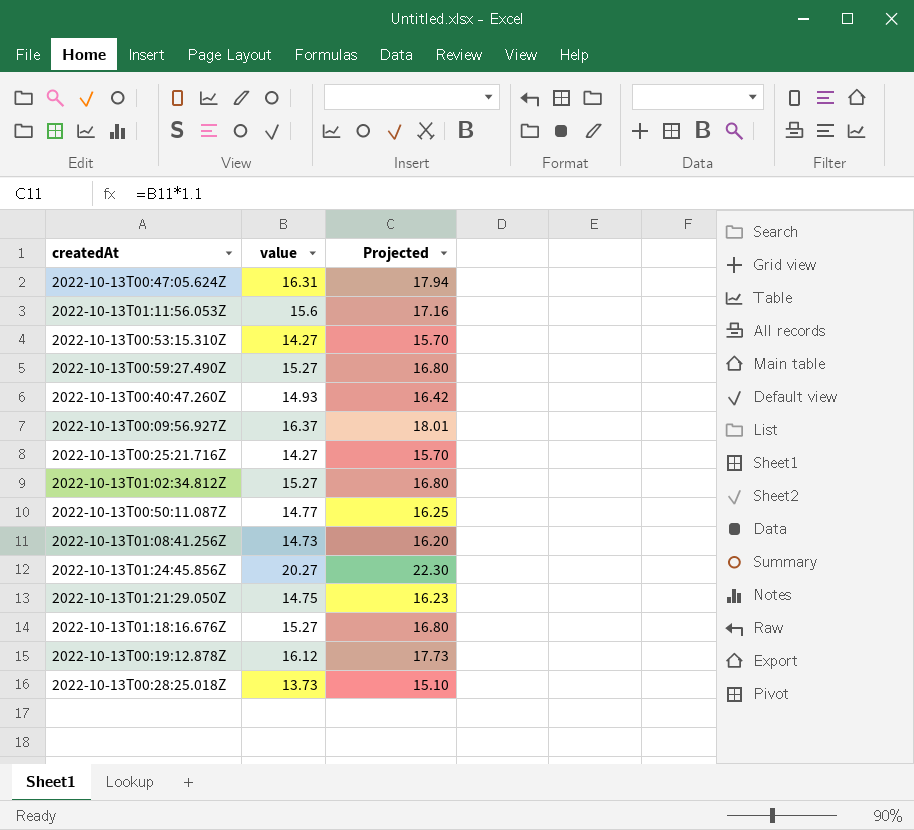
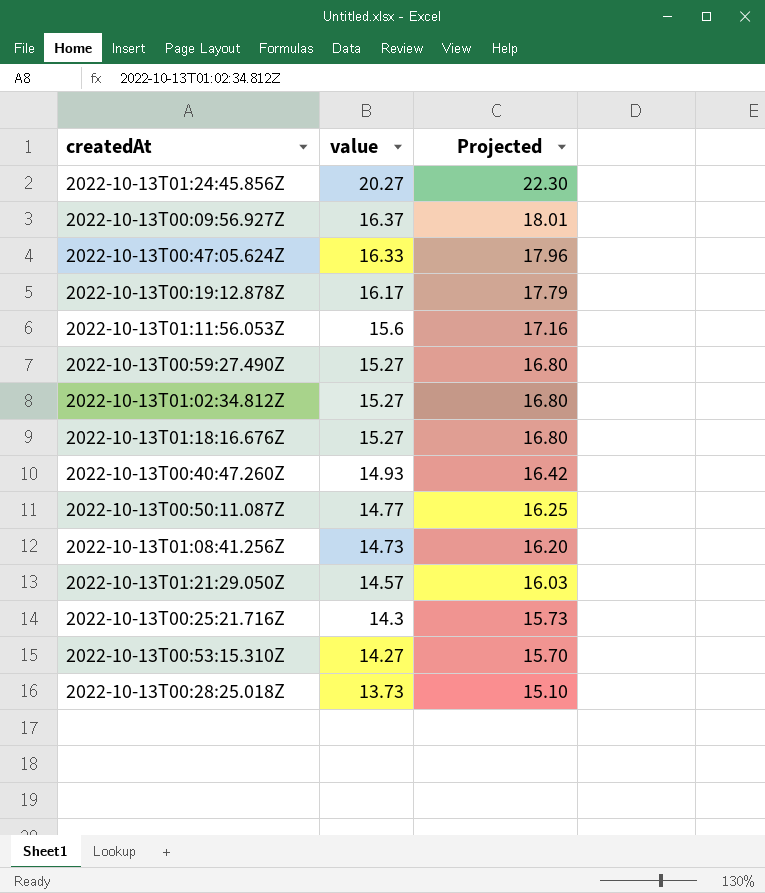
row order: none -> value descending
2022-10-13T00:47:05.624Z | value: 16.31 -> 16.33
2022-10-13T00:47:05.624Z | Projected: 17.94 -> 17.96
2022-10-13T00:19:12.878Z | value: 16.12 -> 16.17
2022-10-13T00:19:12.878Z | Projected: 17.73 -> 17.79
2022-10-13T01:21:29.050Z | value: 14.75 -> 14.57
2022-10-13T01:21:29.050Z | Projected: 16.23 -> 16.03
2022-10-13T00:25:21.716Z | value: 14.27 -> 14.3
2022-10-13T00:25:21.716Z | Projected: 15.70 -> 15.73

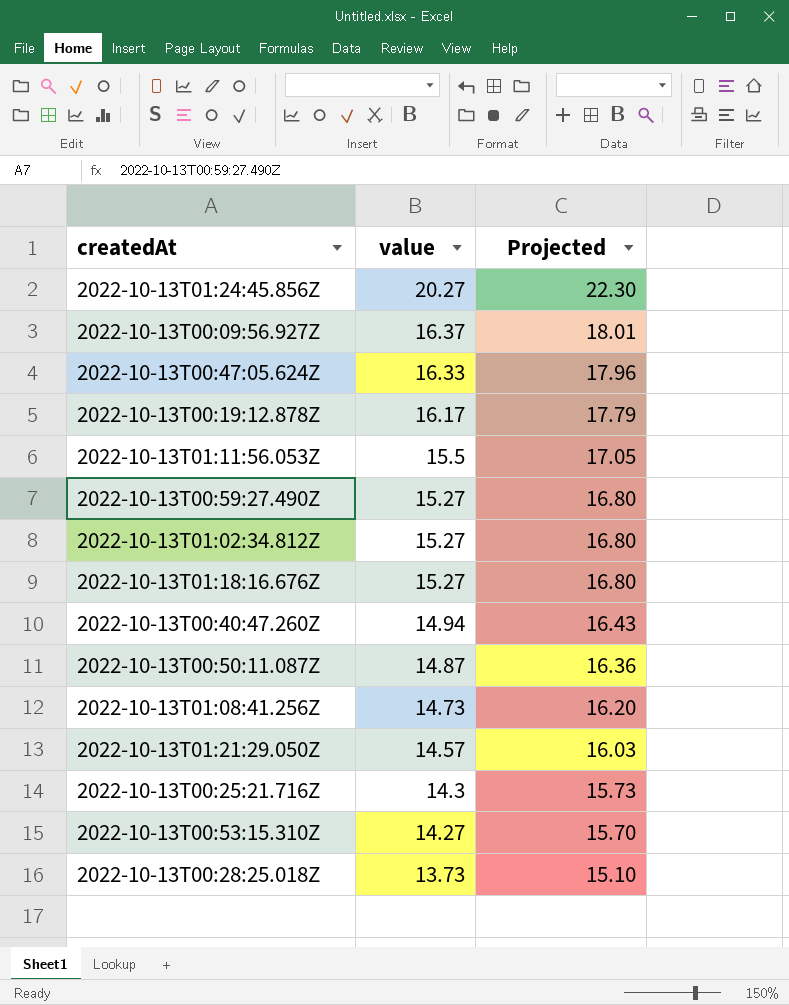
2022-10-13T01:11:56.053Z | value: 15.6 -> 15.5
2022-10-13T01:11:56.053Z | Projected: 17.16 -> 17.05
2022-10-13T00:40:47.260Z | value: 14.93 -> 14.94
2022-10-13T00:40:47.260Z | Projected: 16.42 -> 16.43
2022-10-13T00:50:11.087Z | value: 14.77 -> 14.87
2022-10-13T00:50:11.087Z | Projected: 16.25 -> 16.36

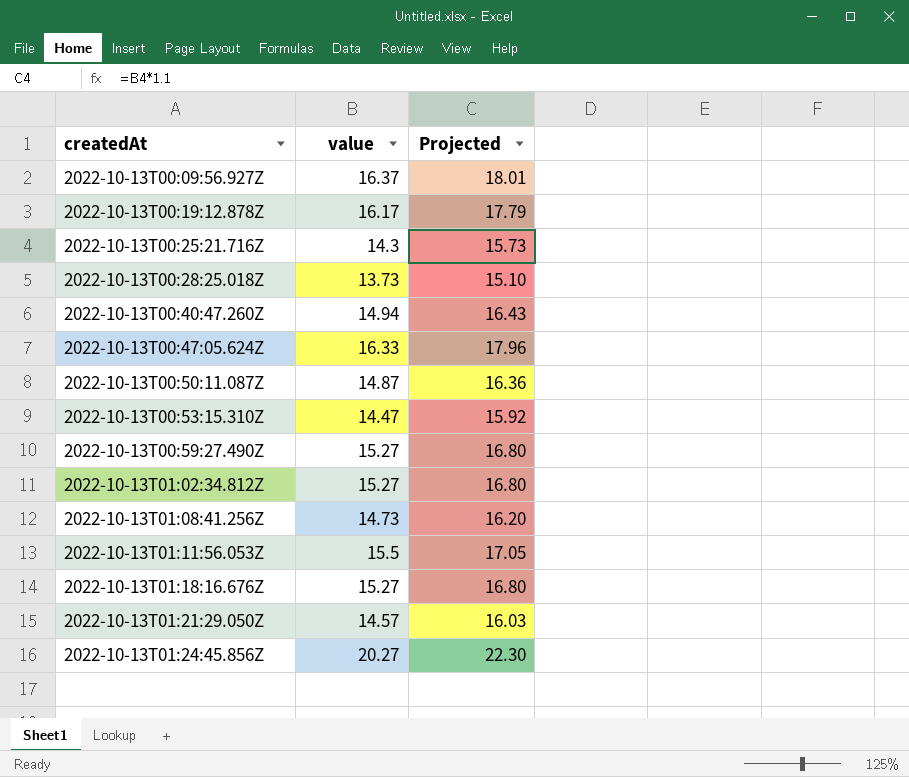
row order: value descending -> createdAt ascending
2022-10-13T00:53:15.310Z | value: 14.27 -> 14.47
2022-10-13T00:53:15.310Z | Projected: 15.70 -> 15.92

